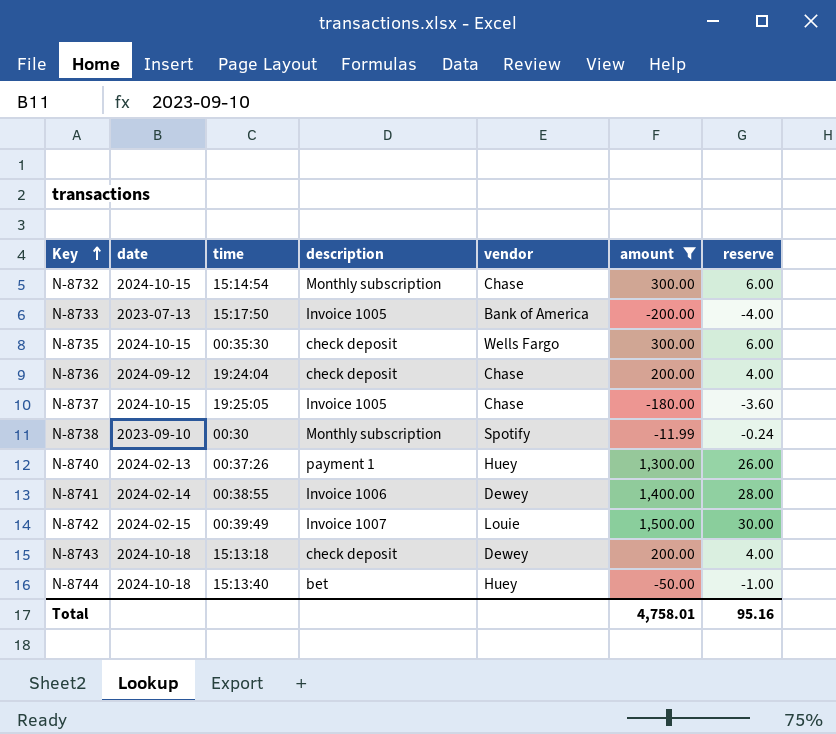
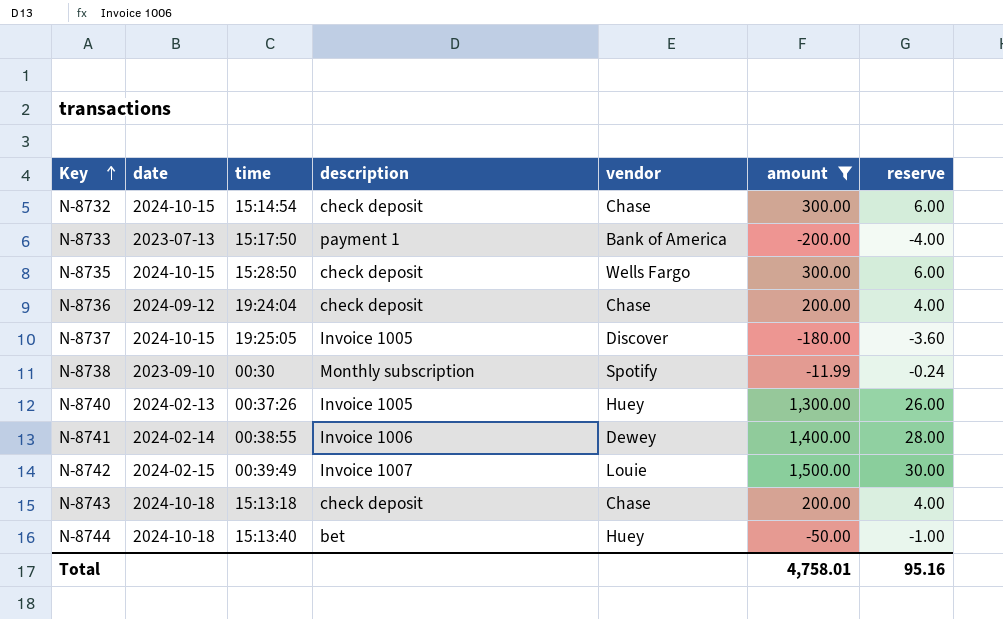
N-8732 | description: Monthly subscription -> check deposit
N-8733 | description: Invoice 1005 -> payment 1
N-8735 | time: 00:35:30 -> 15:28:50
N-8737 | vendor: Chase -> Discover
N-8740 | description: payment 1 -> Invoice 1005
N-8743 | vendor: Dewey -> Chase

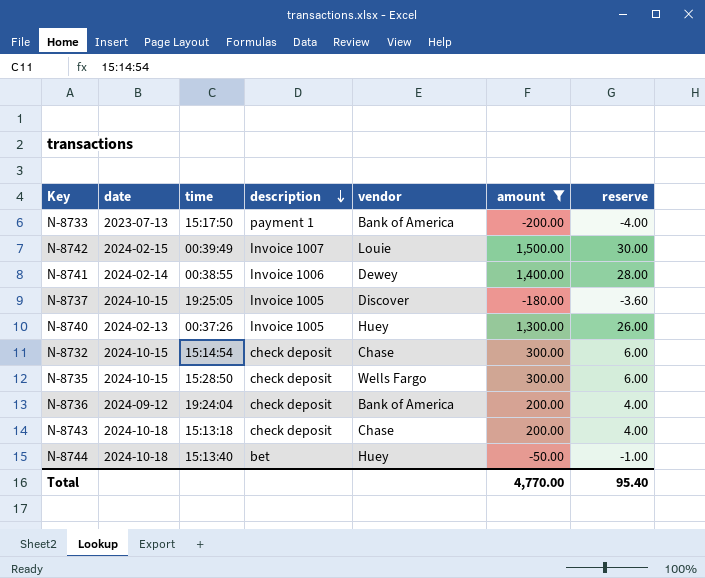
row order: Key ascending -> description descending
row N-8738: 2023-09-10 | 00:30 | Monthly subscription | Spotify | -11.99 | -0.24 -> none
N-8736 | vendor: Chase -> Bank of America
Total | amount: 4,758.01 -> 4,770.00
Total | reserve: 95.16 -> 95.40

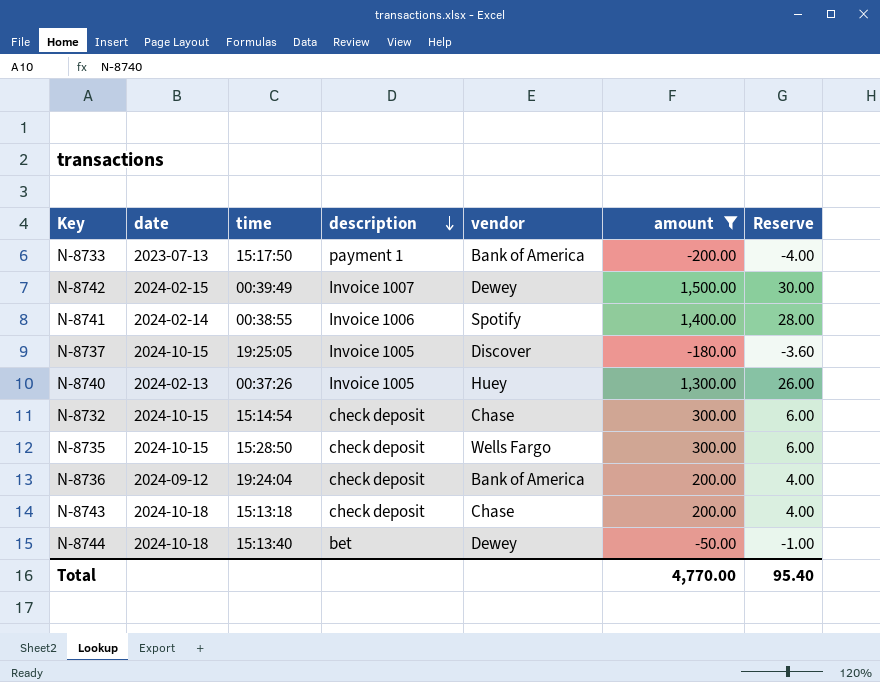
column name: reserve -> Reserve
N-8742 | vendor: Louie -> Dewey
N-8741 | vendor: Dewey -> Spotify
N-8744 | vendor: Huey -> Dewey

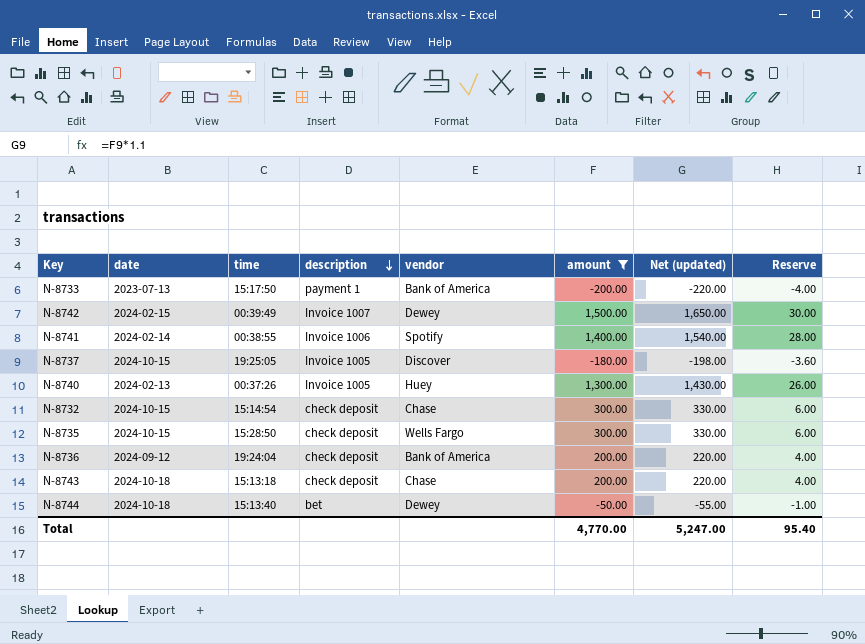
column Net (updated) | formula: none -> [amount] * 1.1

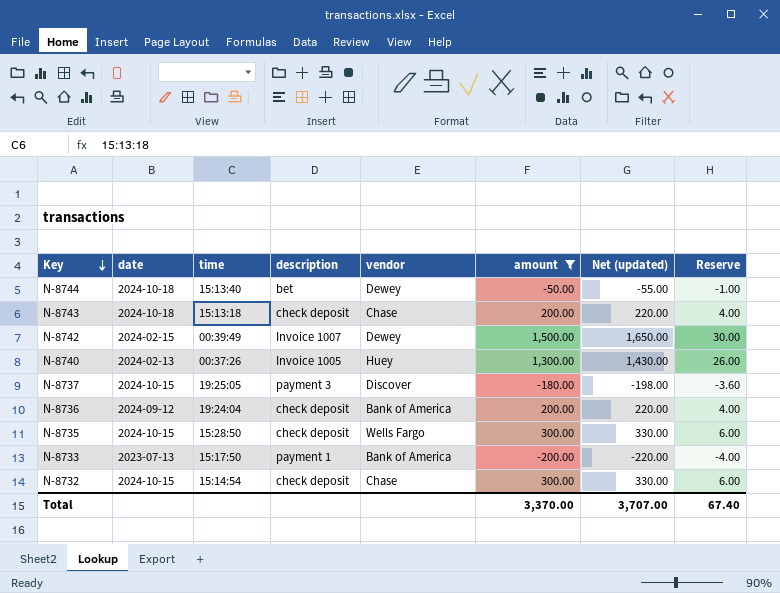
row order: description descending -> Key descending
row N-8741: 2024-02-14 | 00:38:55 | Invoice 1006 | Spotify | 1,400.00 | 1,540.00 | 28.00 -> none
N-8737 | description: Invoice 1005 -> payment 3
Total | amount: 4,770.00 -> 3,370.00
Total | Net (updated): 5,247.00 -> 3,707.00
Total | Reserve: 95.40 -> 67.40

